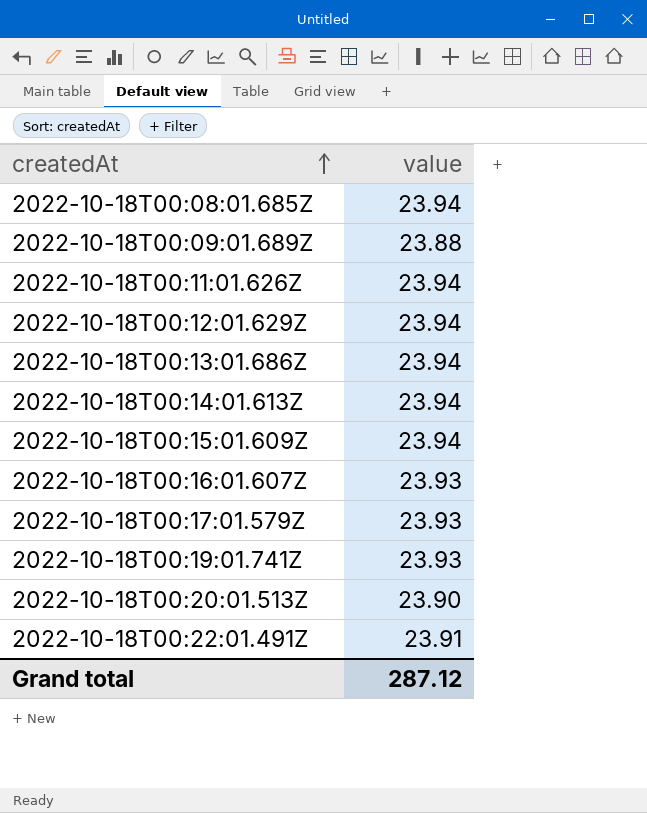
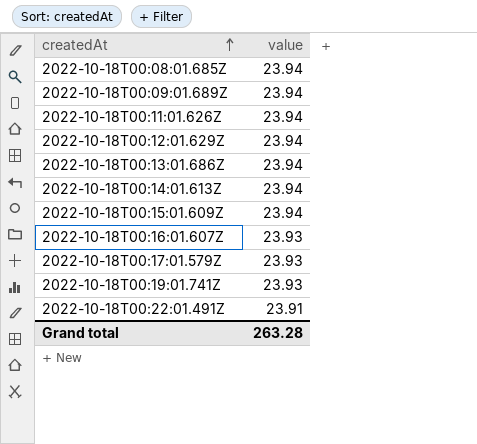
row 2022-10-18T00:20:01.513Z: 23.90 -> none
2022-10-18T00:09:01.689Z | value: 23.88 -> 23.94
Grand total | value: 287.12 -> 263.28

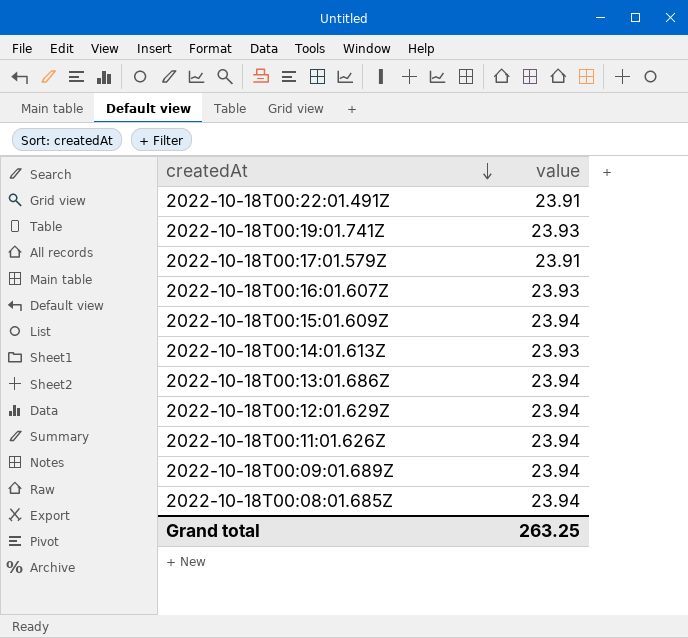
row order: createdAt ascending -> createdAt descending
2022-10-18T00:17:01.579Z | value: 23.93 -> 23.91
2022-10-18T00:14:01.613Z | value: 23.94 -> 23.93
Grand total | value: 263.28 -> 263.25

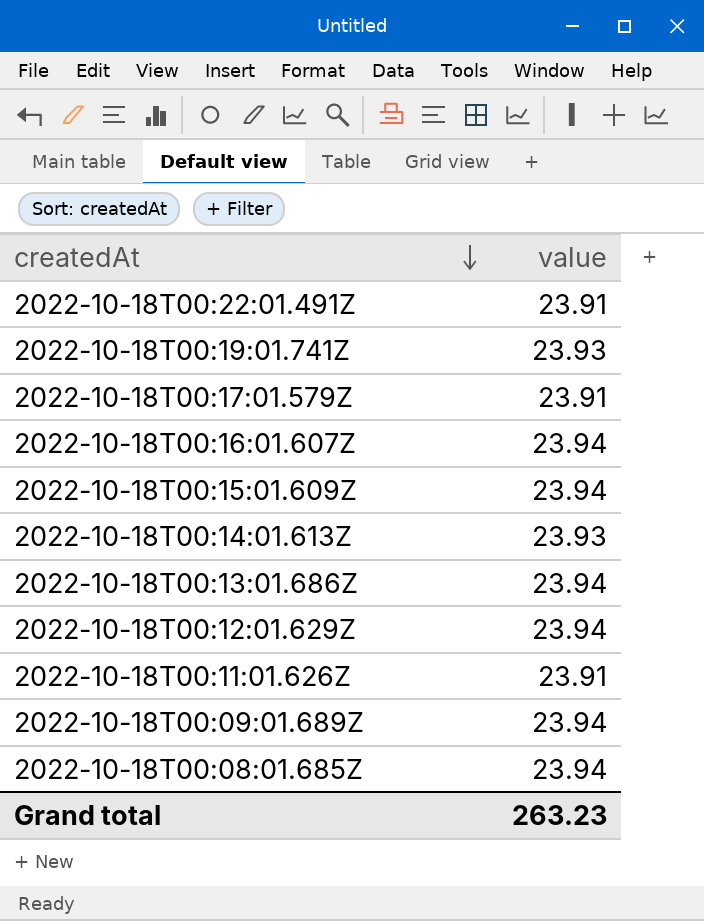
2022-10-18T00:16:01.607Z | value: 23.93 -> 23.94
2022-10-18T00:11:01.626Z | value: 23.94 -> 23.91
Grand total | value: 263.25 -> 263.23

